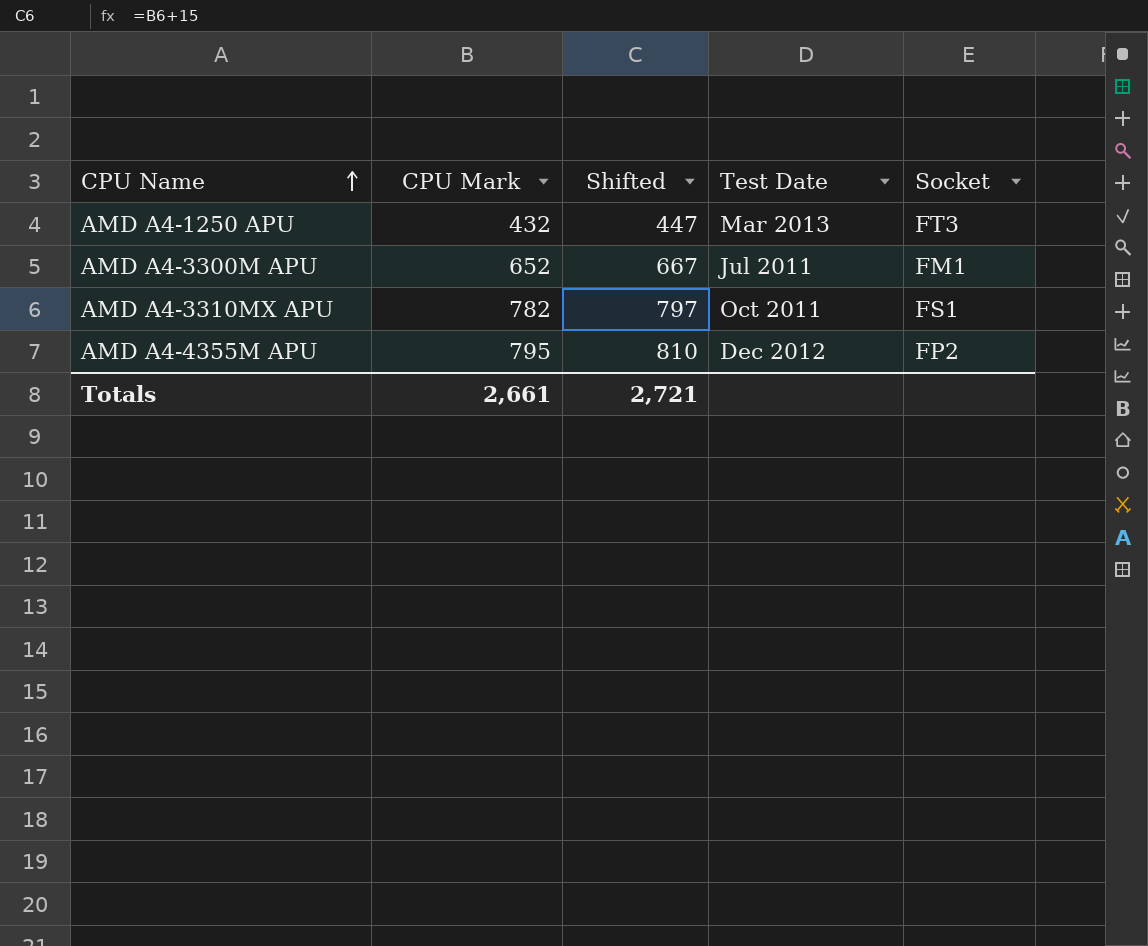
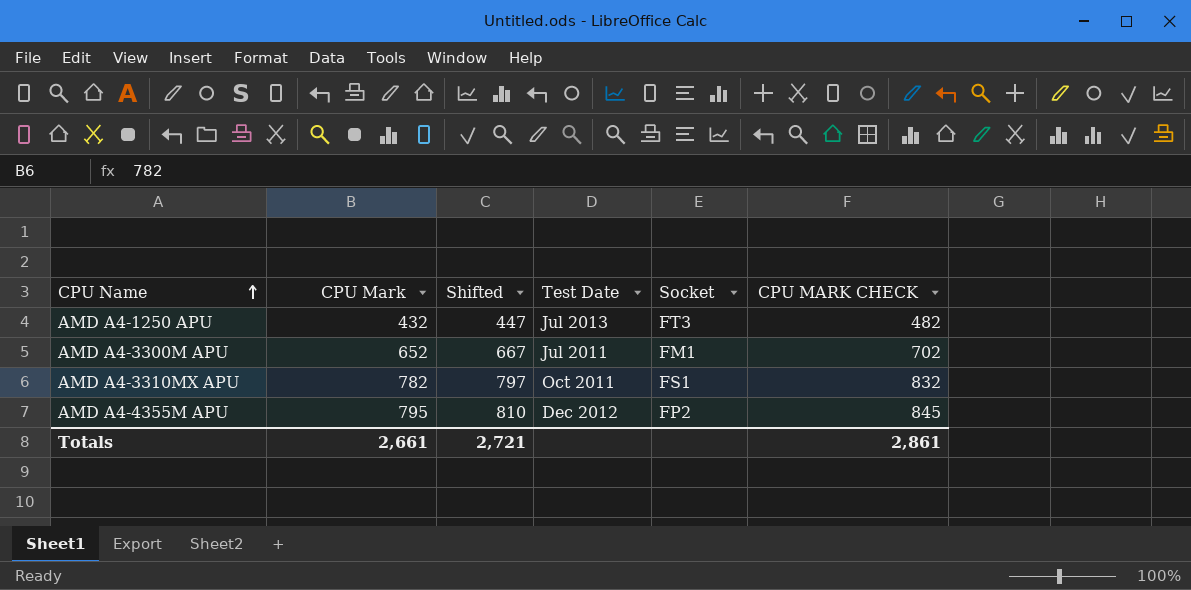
column CPU MARK CHECK | formula: none -> [CPU Mark] + 50
AMD A4-1250 APU | Test Date: Mar 2013 -> Jul 2013

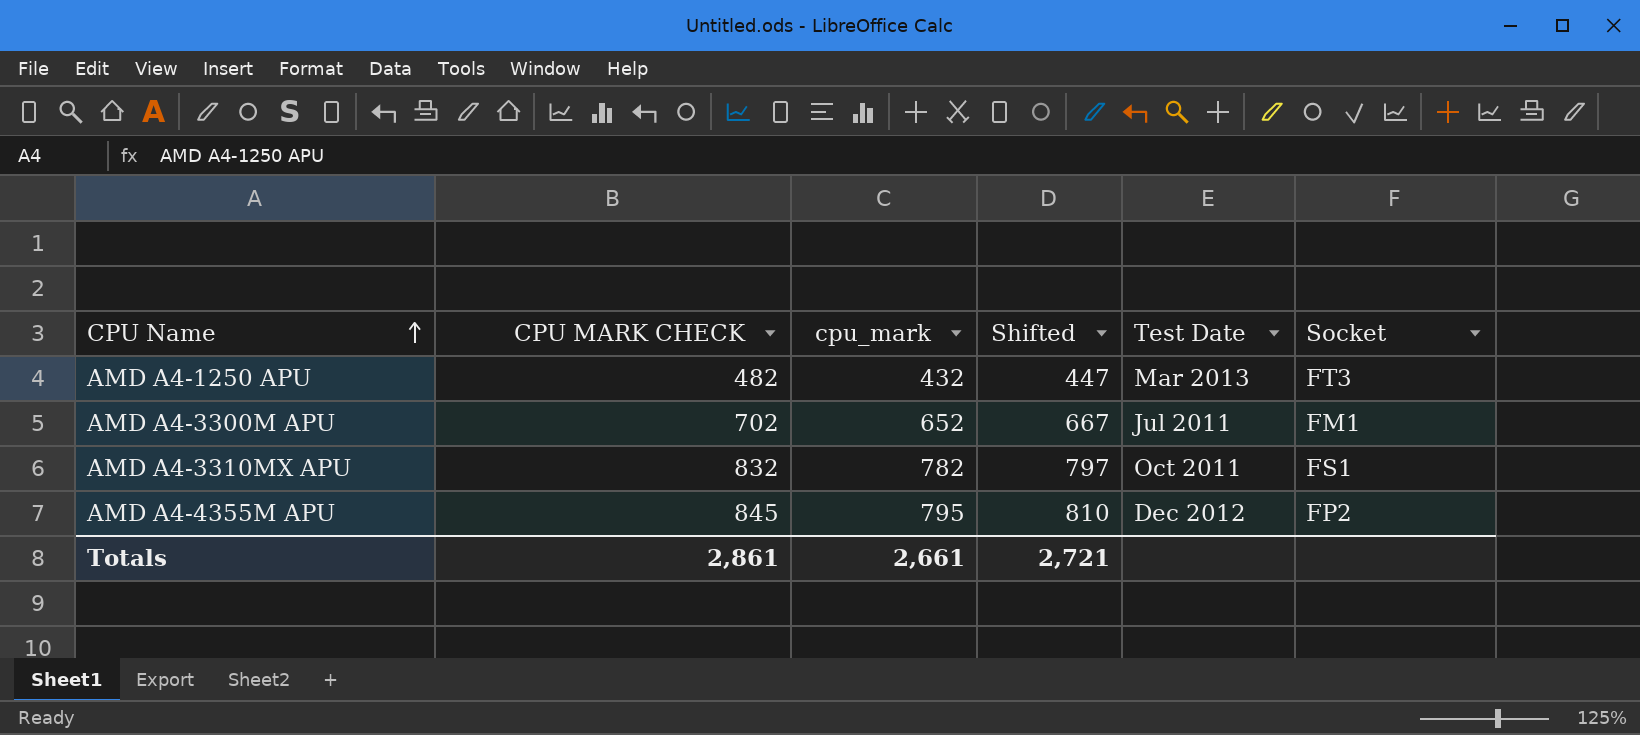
column CPU MARK CHECK | position: 6 -> 2
column name: CPU Mark -> cpu_mark
AMD A4-1250 APU | Test Date: Jul 2013 -> Mar 2013

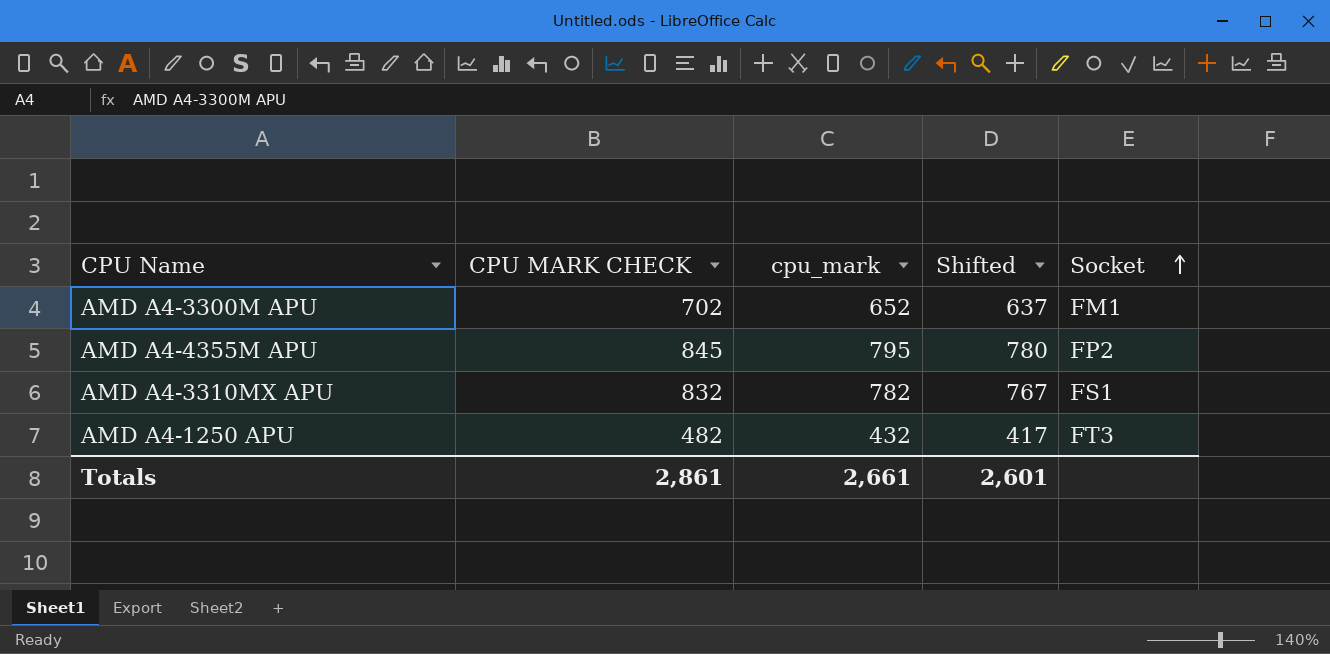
row order: CPU Name ascending -> Socket ascending
column Test Date | position: 5 -> none
column Shifted | formula: [cpu_mark] + 15 -> [cpu_mark] - 15
Totals | Shifted: 2,721 -> 2,601

